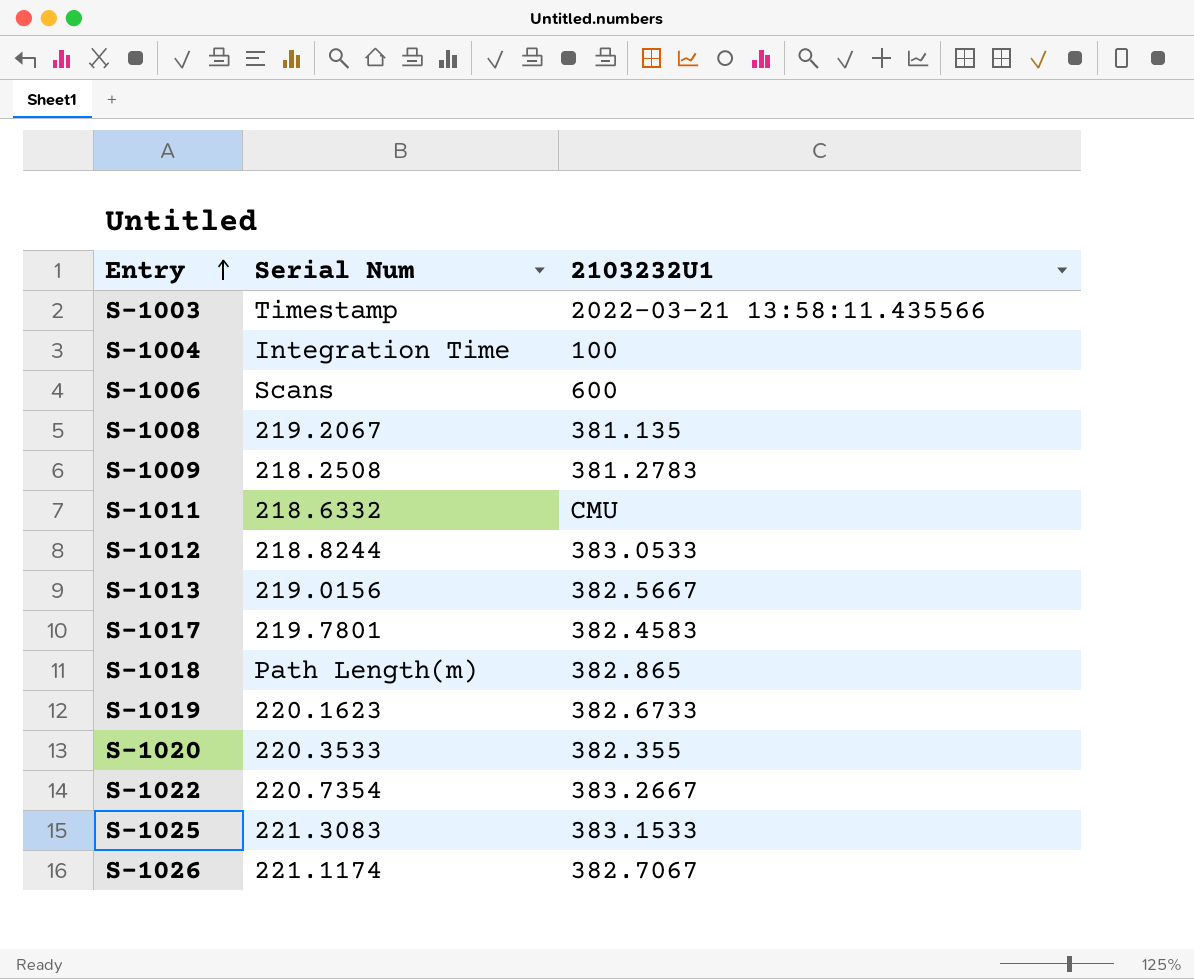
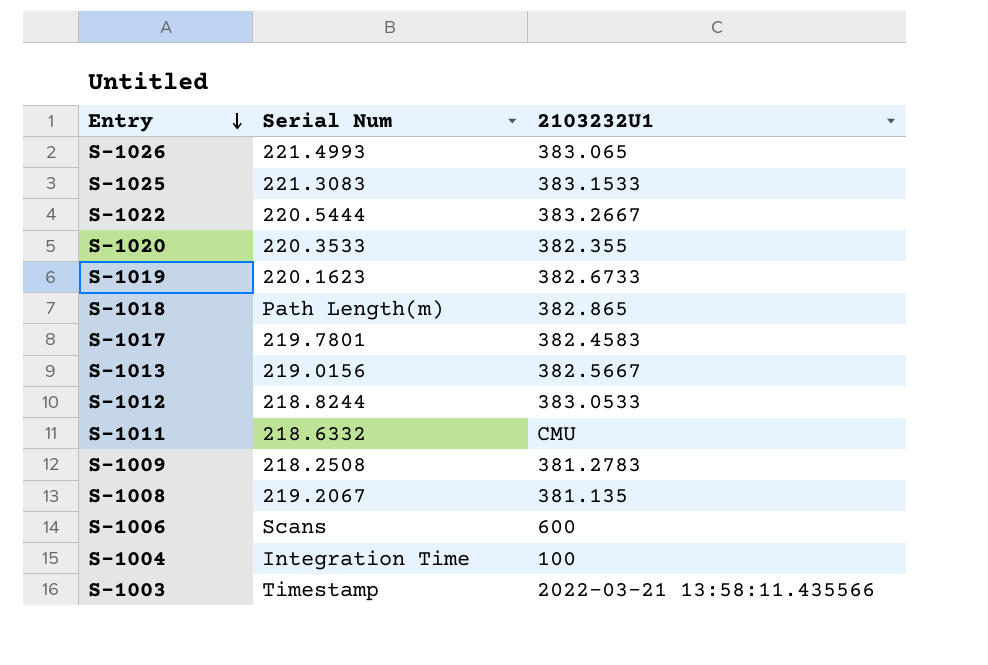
row order: Entry ascending -> Entry descending
S-1026 | Serial Num: 221.1174 -> 221.4993
S-1026 | 2103232U1: 382.7067 -> 383.065
S-1022 | Serial Num: 220.7354 -> 220.5444

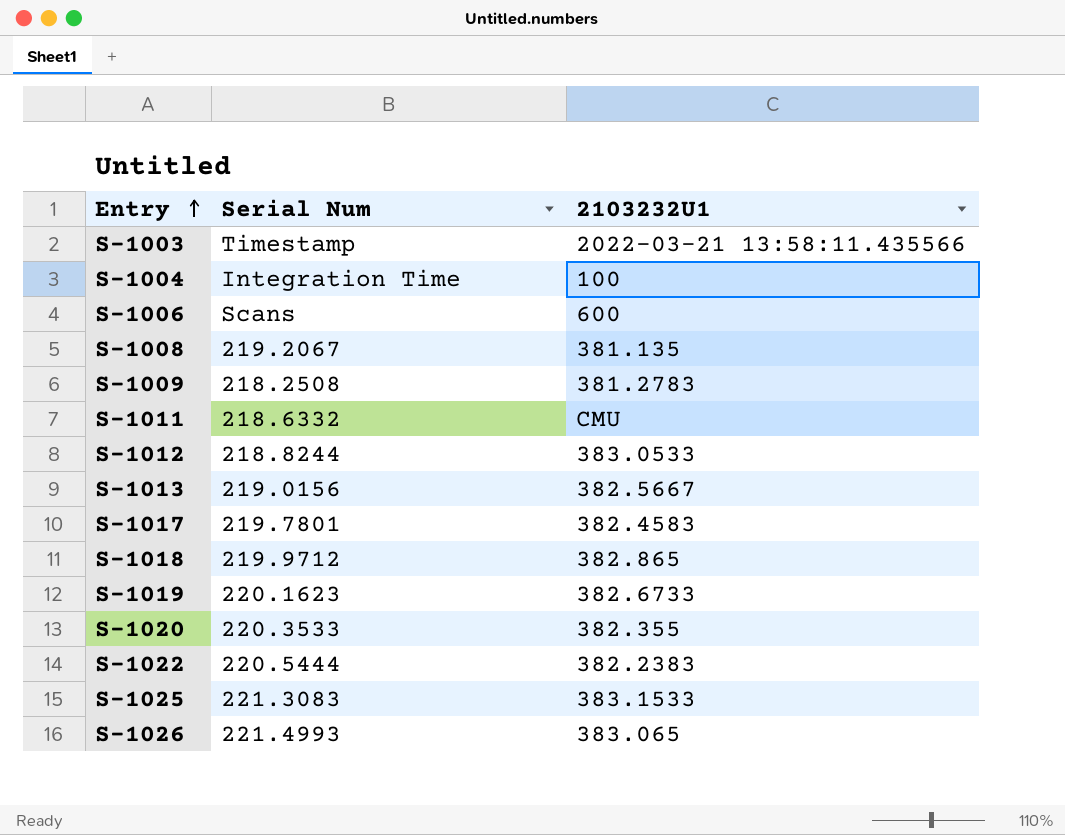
row order: Entry descending -> Entry ascending
S-1018 | Serial Num: Path Length(m) -> 219.9712
S-1022 | 2103232U1: 383.2667 -> 382.2383

